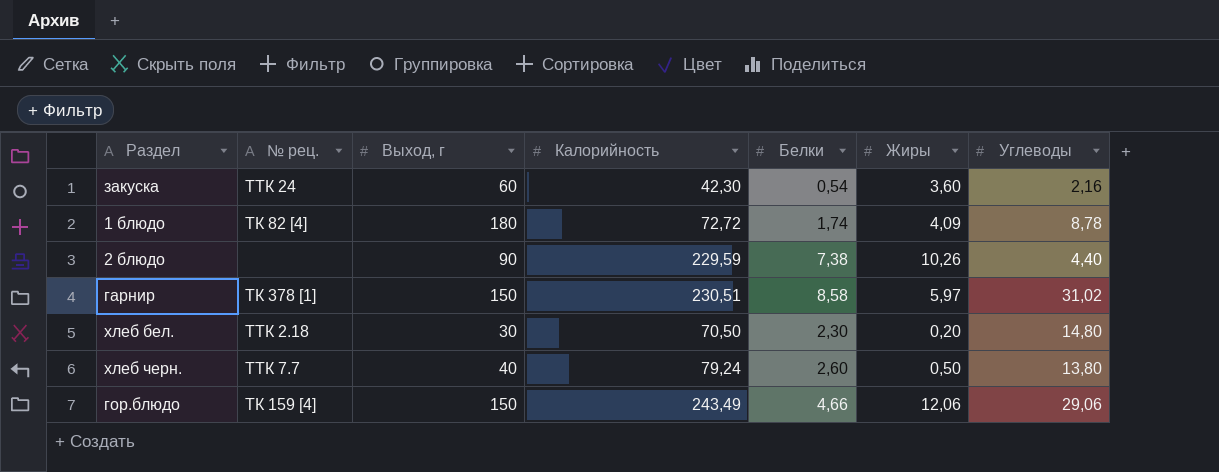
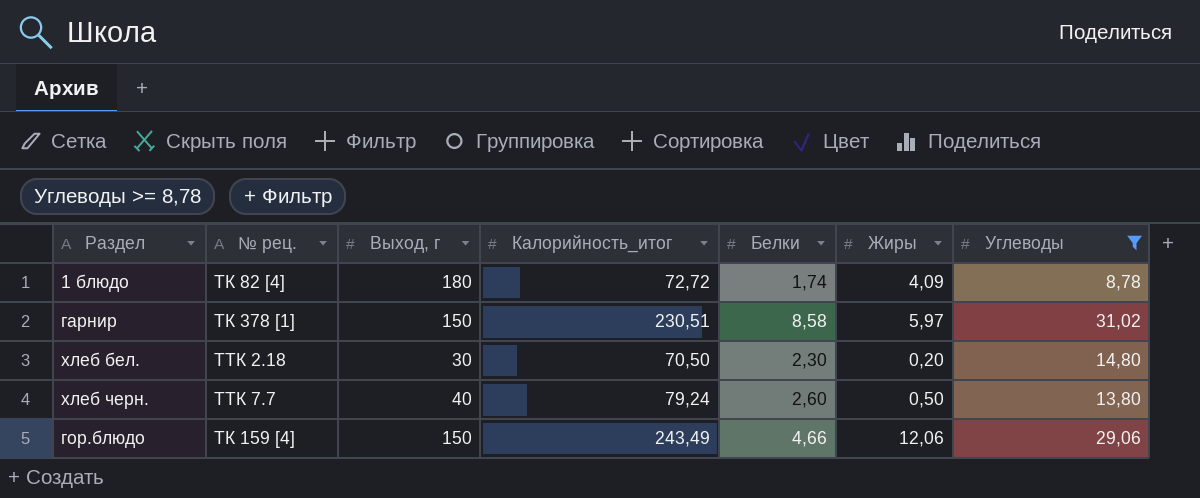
filter: none -> Углеводы >= 8,78
column name: Калорийность -> Калорийность_итог

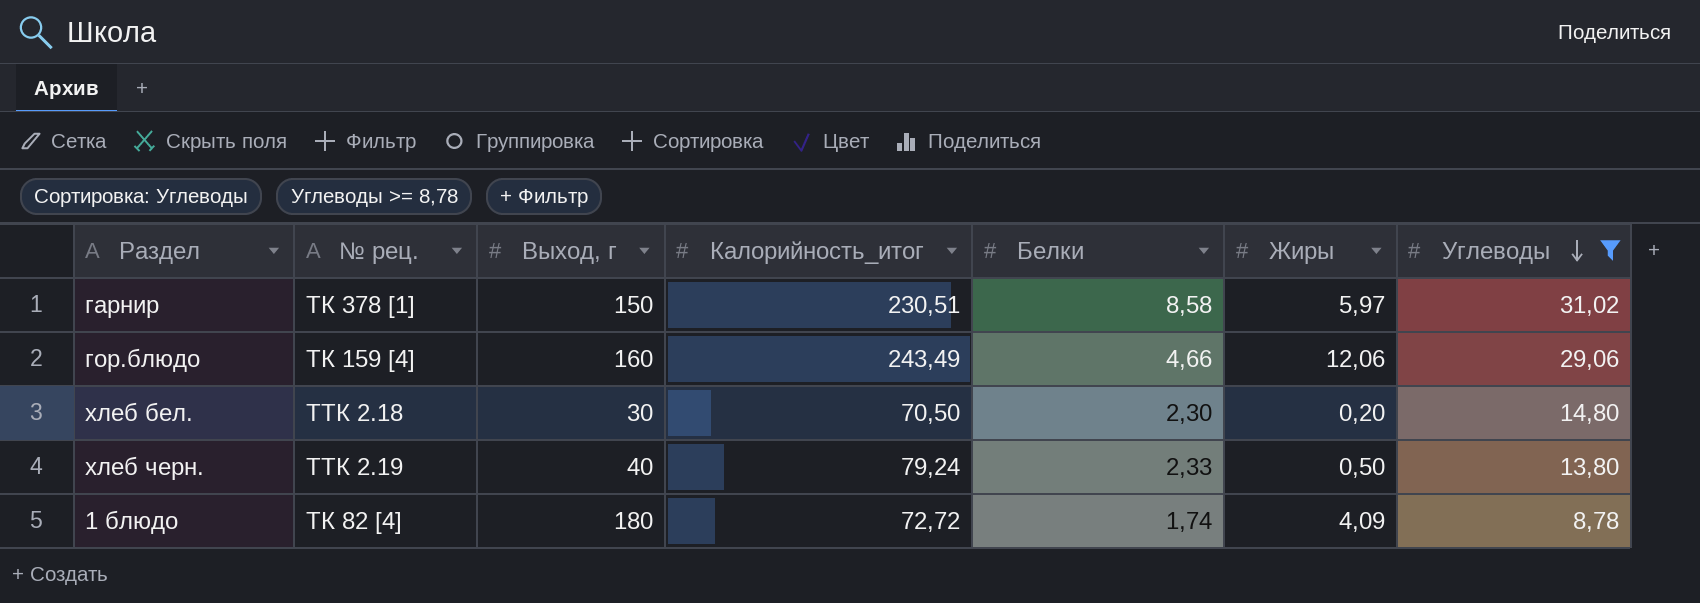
row order: none -> Углеводы descending
гор.блюдо | Выход, г: 150 -> 160
хлеб черн. | № рец.: ТТК 7.7 -> ТТК 2.19
хлеб черн. | Белки: 2,60 -> 2,33

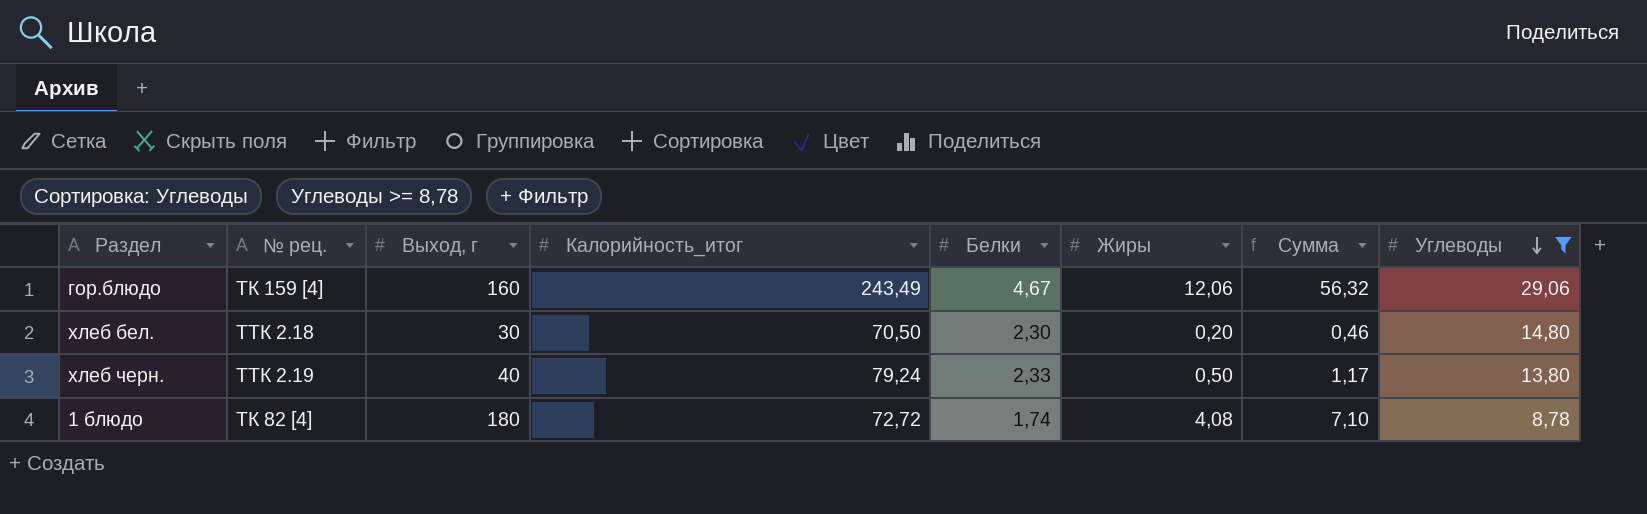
column Сумма | formula: none -> [Белки] * [Жиры]
row гарнир: ТК 378 [1] | 150 | 230,51 | 8,58 | 5,97 | 31,02 -> none
гор.блюдо | Белки: 4,66 -> 4,67
1 блюдо | Жиры: 4,09 -> 4,08

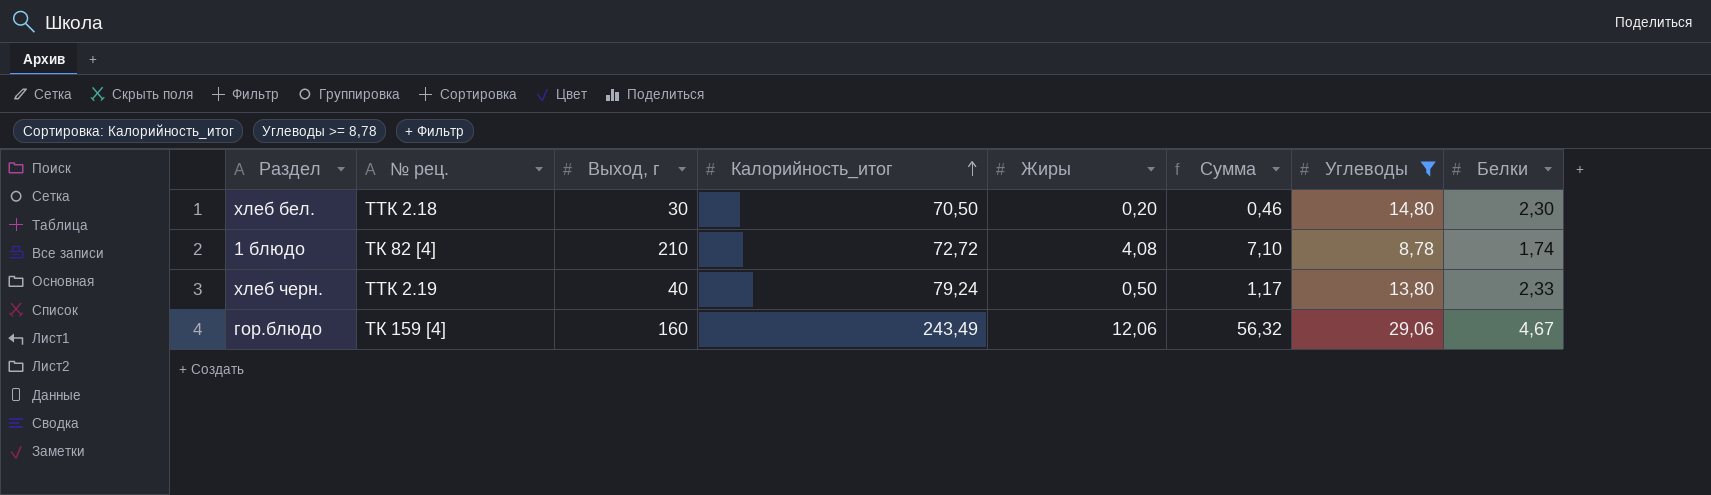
row order: Углеводы descending -> Калорийность_итог ascending
column Белки | position: 5 -> 8
1 блюдо | Выход, г: 180 -> 210

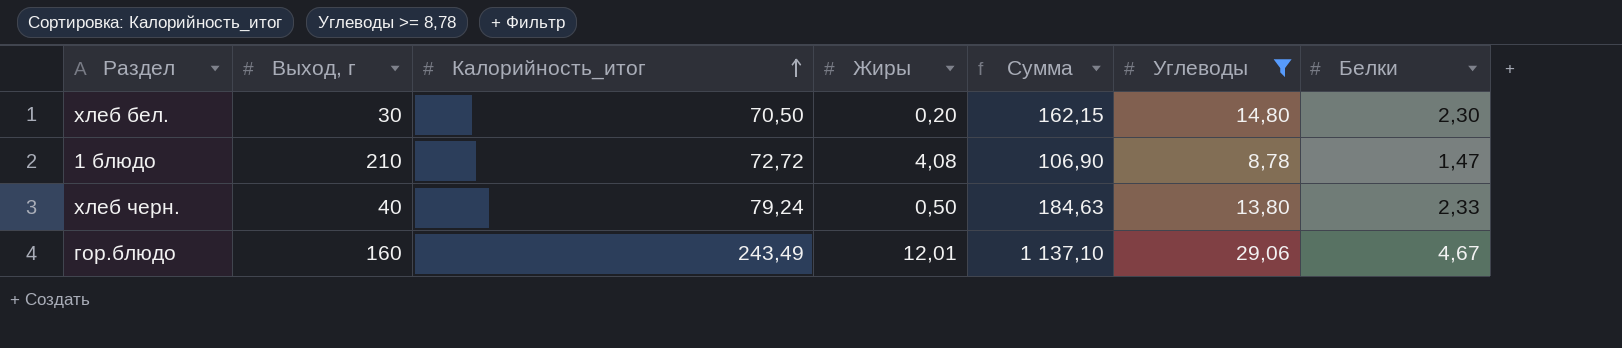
column № рец. | position: 2 -> none
column Сумма | formula: [Жиры] * [Белки] -> [Калорийность_итог] * [Белки]
1 блюдо | Белки: 1,74 -> 1,47
гор.блюдо | Жиры: 12,06 -> 12,01

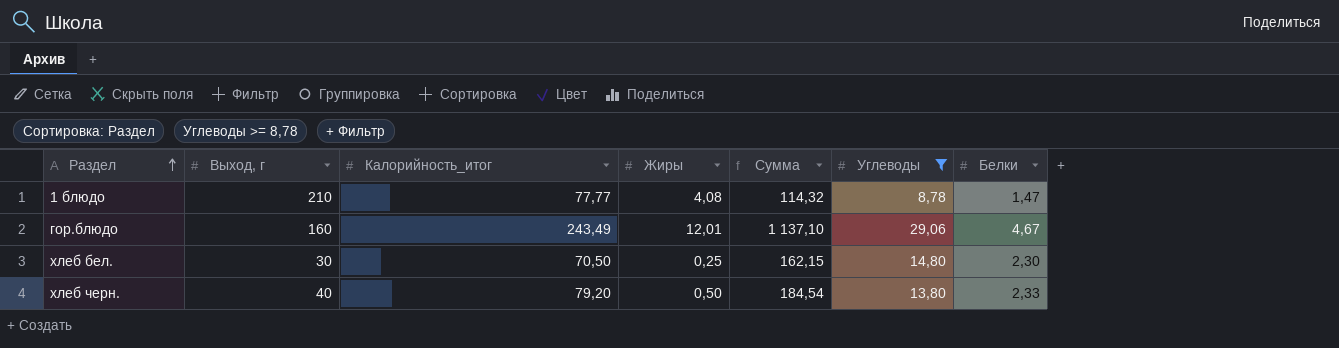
row order: Калорийность_итог ascending -> Раздел ascending
1 блюдо | Калорийность_итог: 72,72 -> 77,77
1 блюдо | Сумма: 106,90 -> 114,32
хлеб бел. | Жиры: 0,20 -> 0,25
хлеб черн. | Калорийность_итог: 79,24 -> 79,20
хлеб черн. | Сумма: 184,63 -> 184,54

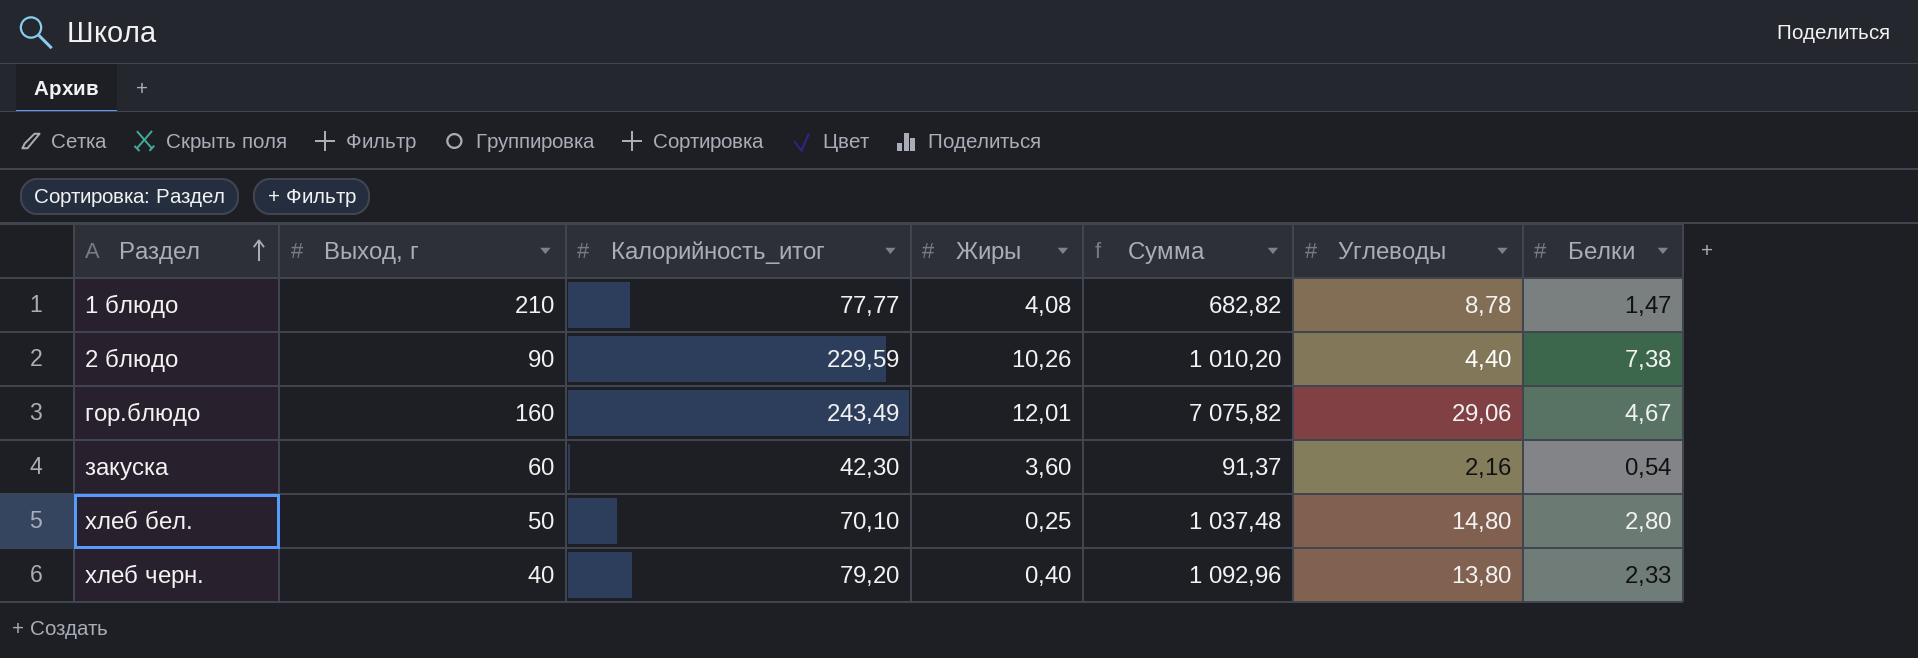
filter: Углеводы >= 8,78 -> none
column Сумма | formula: [Калорийность_итог] * [Белки] -> [Калорийность_итог] * [Углеводы]
хлеб бел. | Выход, г: 30 -> 50
хлеб бел. | Калорийность_итог: 70,50 -> 70,10
хлеб бел. | Белки: 2,30 -> 2,80
хлеб черн. | Жиры: 0,50 -> 0,40

